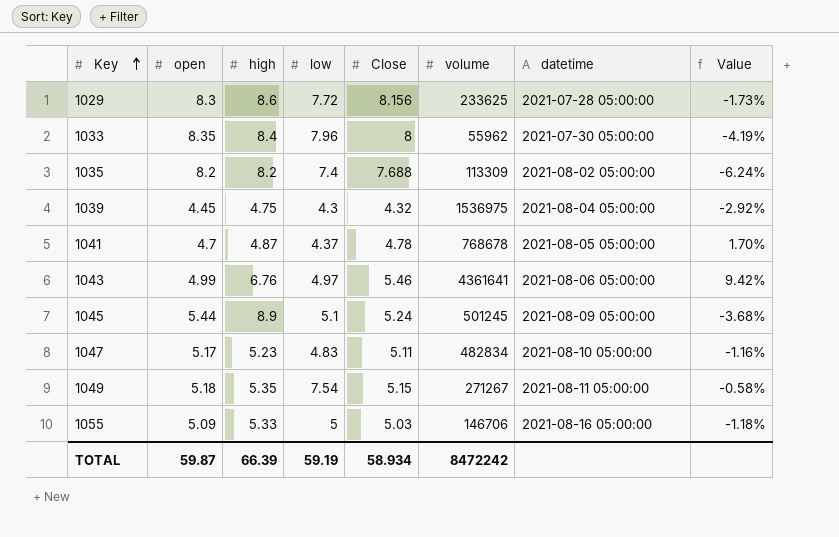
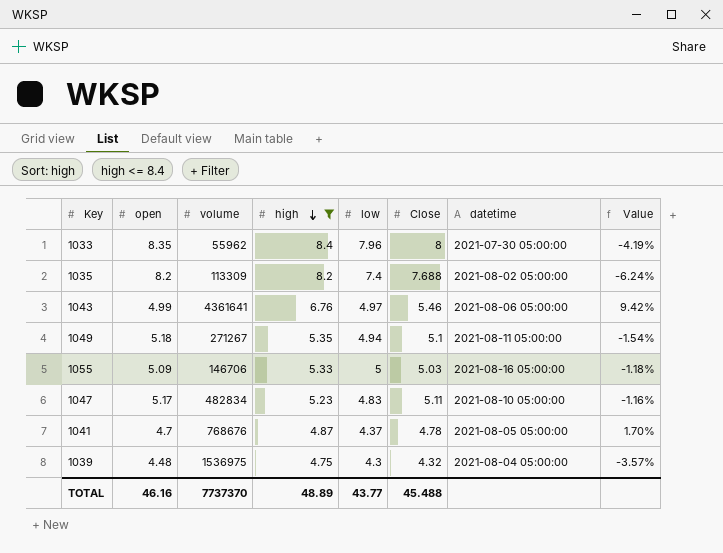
filter: none -> high <= 8.4
row order: Key ascending -> high descending
column volume | position: 6 -> 3
1049 | low: 7.54 -> 4.94
1049 | Close: 5.15 -> 5.1
1049 | Value: -0.58% -> -1.54%
1041 | volume: 768678 -> 768676
1039 | open: 4.45 -> 4.48
1039 | Value: -2.92% -> -3.57%
TOTAL | open: 59.87 -> 46.16
TOTAL | volume: 8472242 -> 7737370
TOTAL | high: 66.39 -> 48.89
TOTAL | low: 59.19 -> 43.77
TOTAL | Close: 58.934 -> 45.488

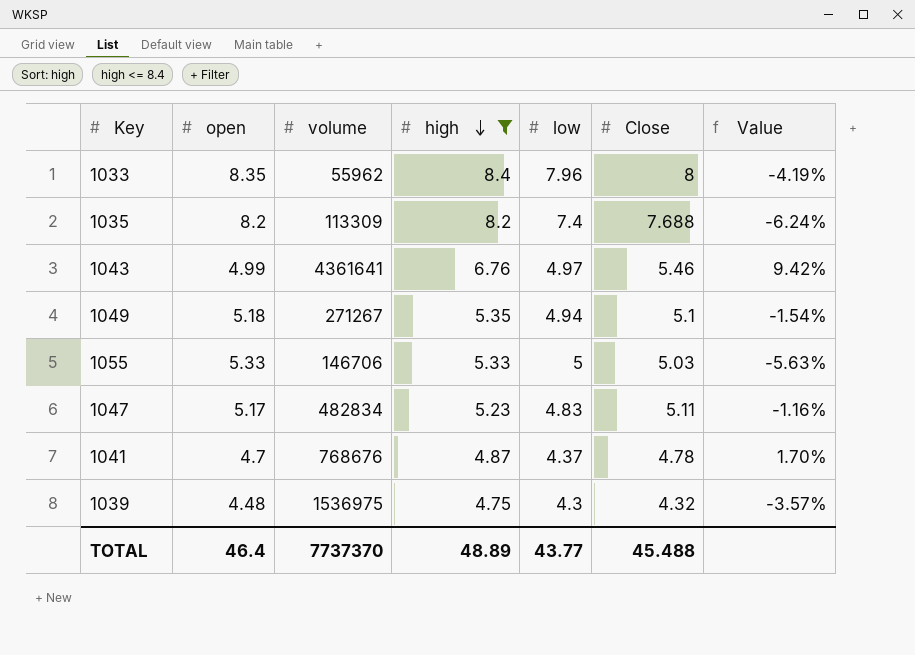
column datetime | position: 7 -> none
1055 | open: 5.09 -> 5.33
1055 | Value: -1.18% -> -5.63%
TOTAL | open: 46.16 -> 46.4

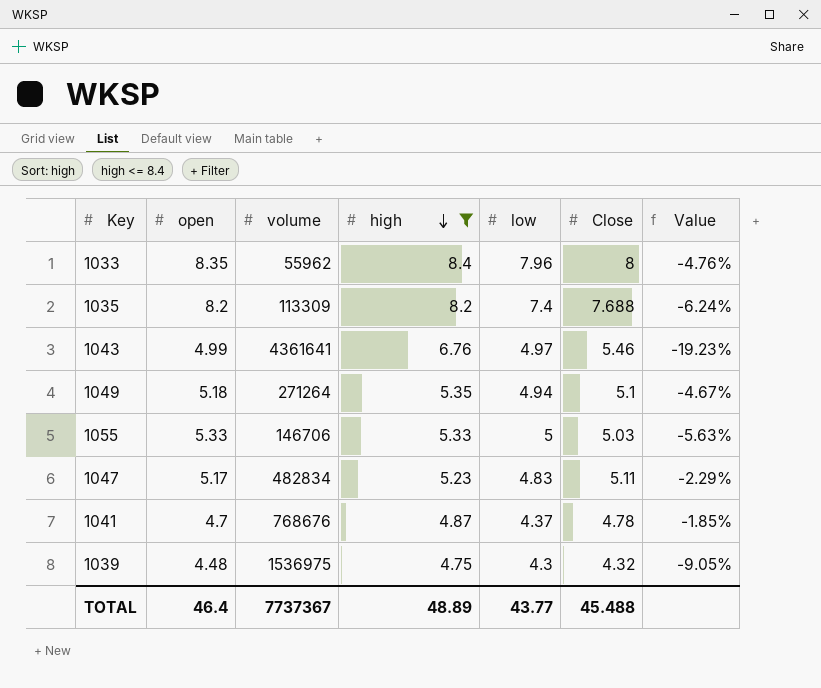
column Value | formula: ([Close] - [open]) / [open] -> ([Close] - [high]) / [high]
1049 | volume: 271267 -> 271264
TOTAL | volume: 7737370 -> 7737367

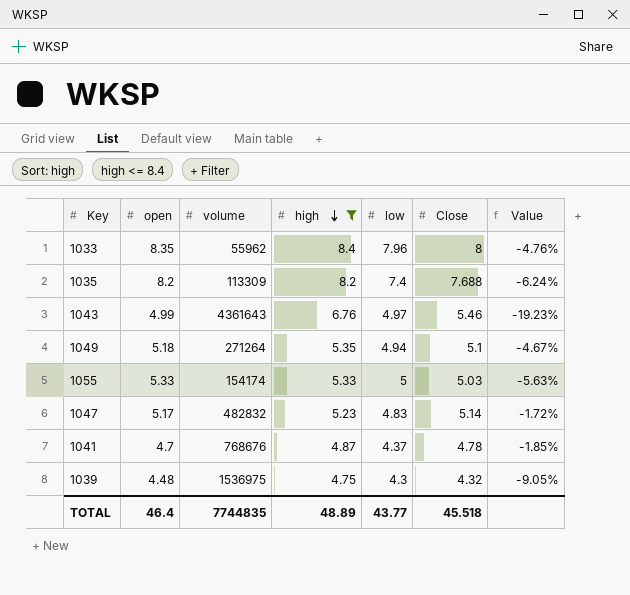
1043 | volume: 4361641 -> 4361643
1055 | volume: 146706 -> 154174
1047 | volume: 482834 -> 482832
1047 | Close: 5.11 -> 5.14
1047 | Value: -2.29% -> -1.72%
TOTAL | volume: 7737367 -> 7744835
TOTAL | Close: 45.488 -> 45.518

